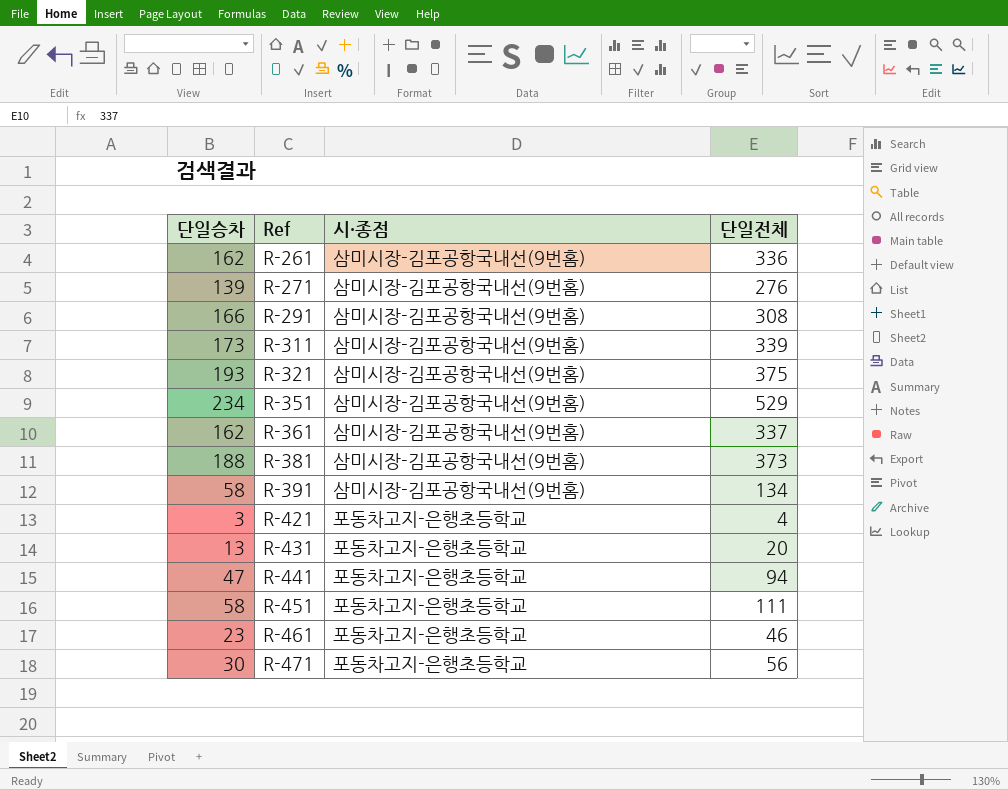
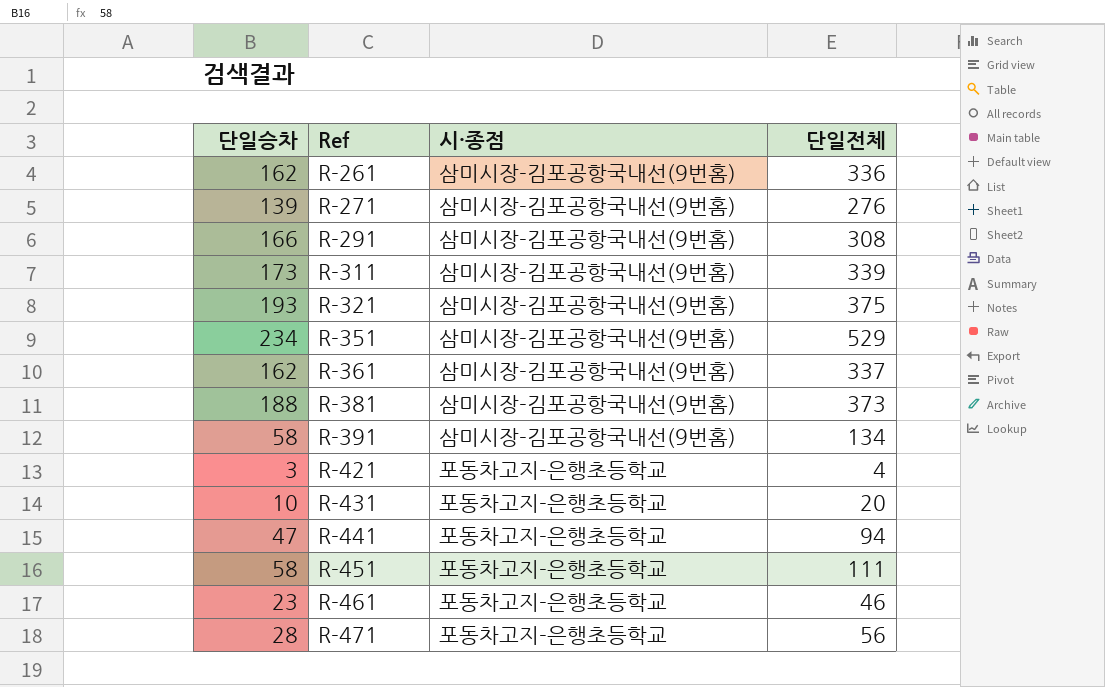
R-431 | 단일승차: 13 -> 10
R-471 | 단일승차: 30 -> 28

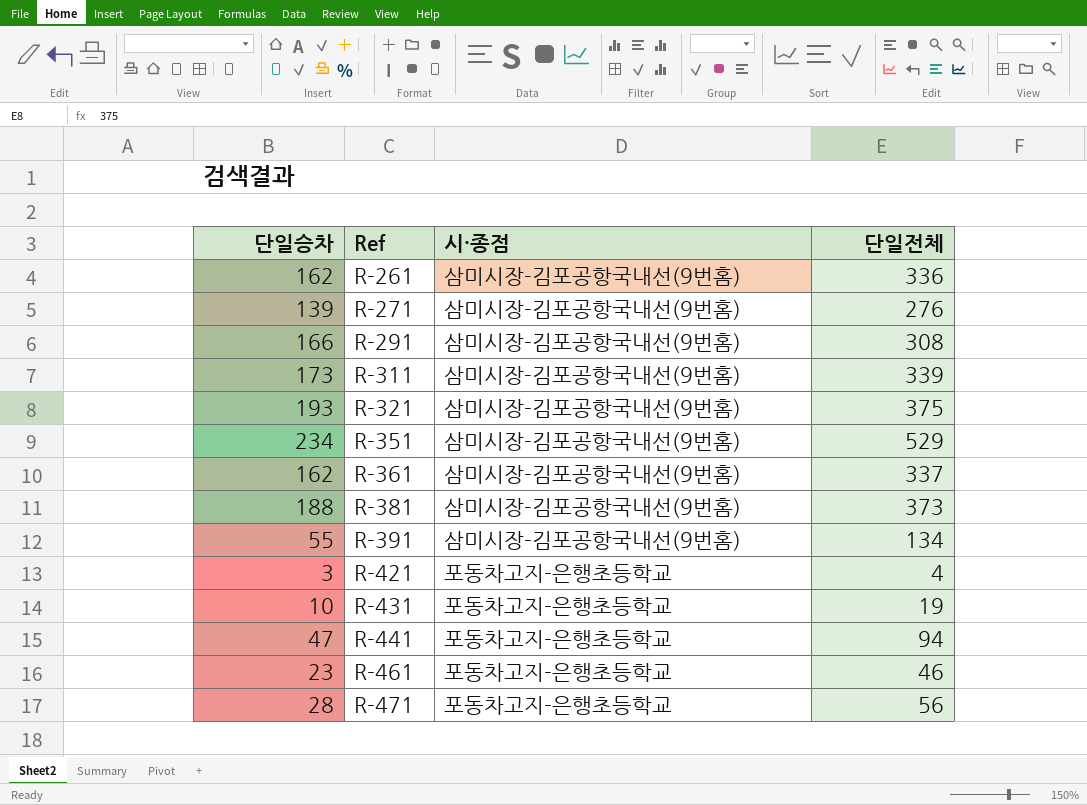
row R-451: 58 | 포동차고지-은행초등학교 | 111 -> none
R-391 | 단일승차: 58 -> 55
R-431 | 단일전체: 20 -> 19

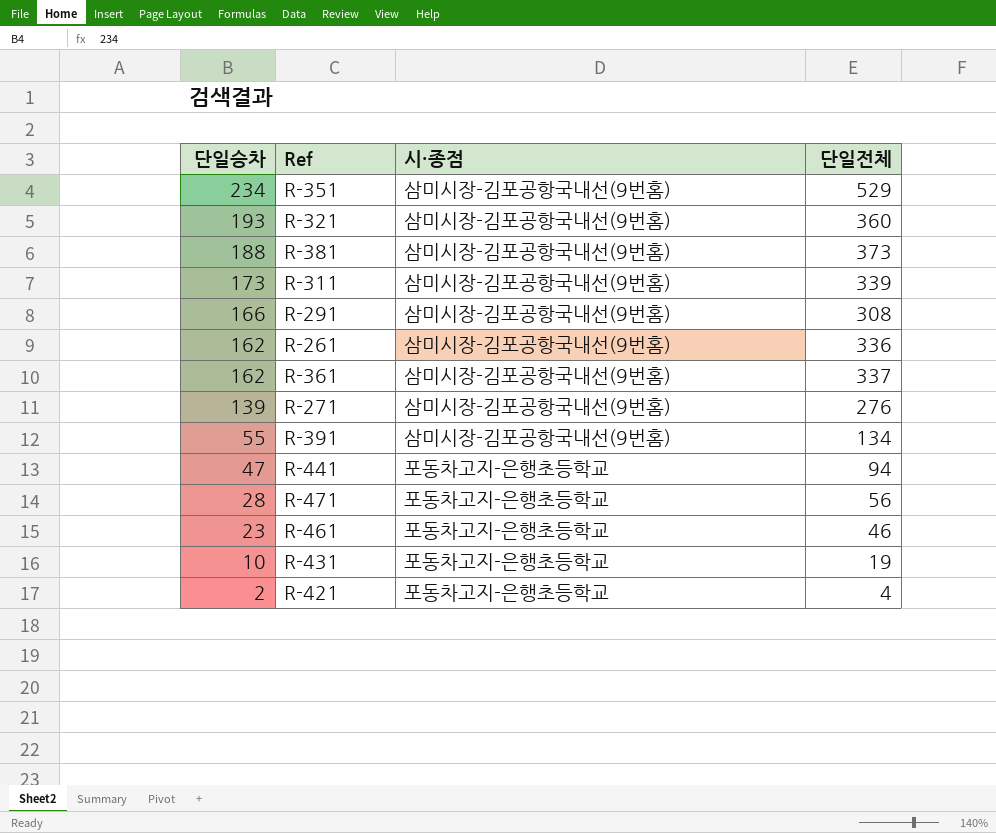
row order: Ref ascending -> 단일승차 descending
R-321 | 단일전체: 375 -> 360
R-421 | 단일승차: 3 -> 2

